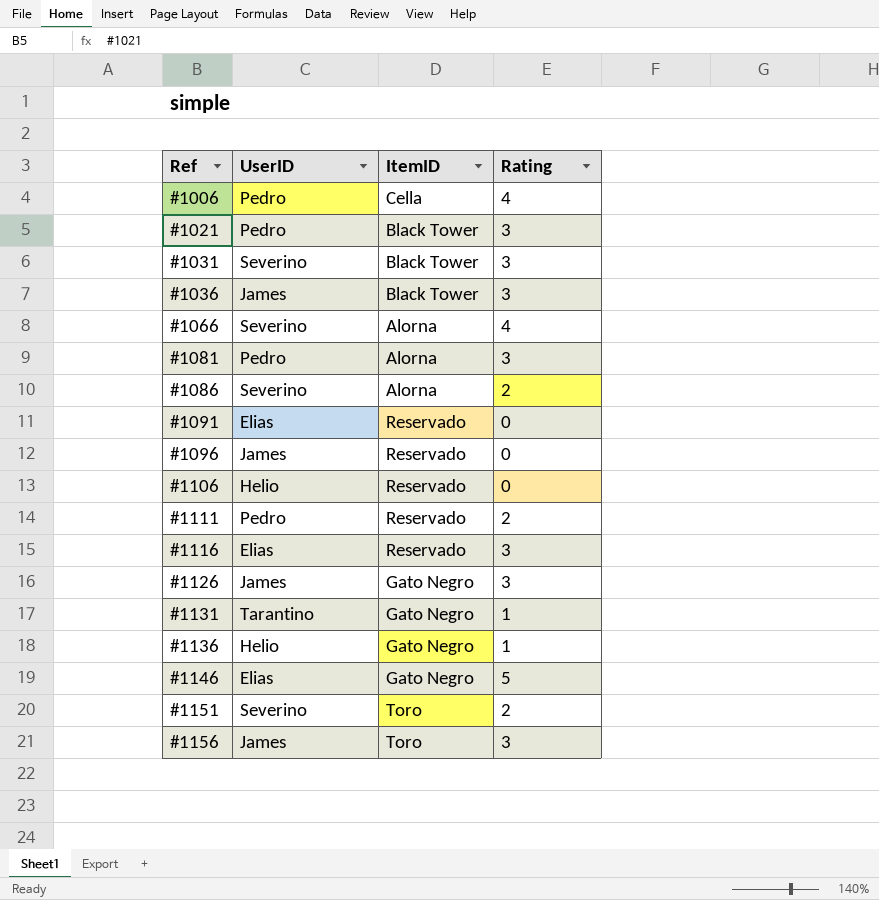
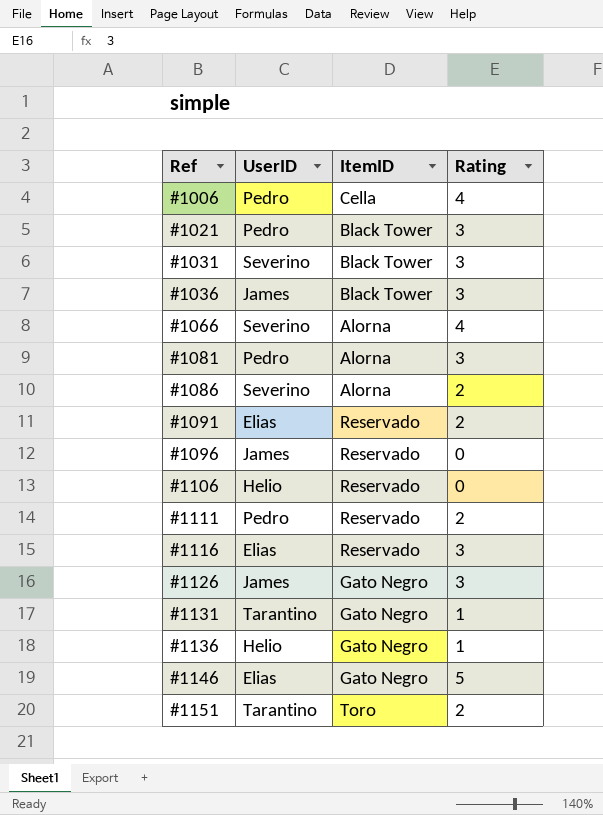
row #1156: James | Toro | 3 -> none
#1091 | Rating: 0 -> 2
#1151 | UserID: Severino -> Tarantino

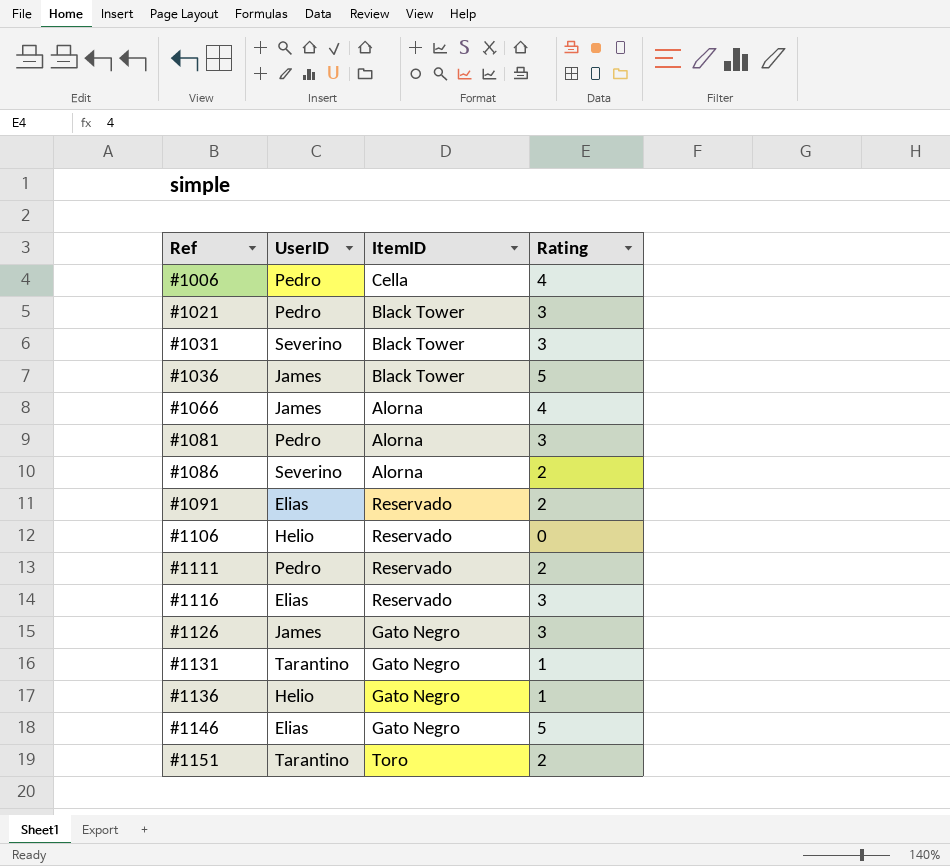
row #1096: James | Reservado | 0 -> none
#1036 | Rating: 3 -> 5
#1066 | UserID: Severino -> James

